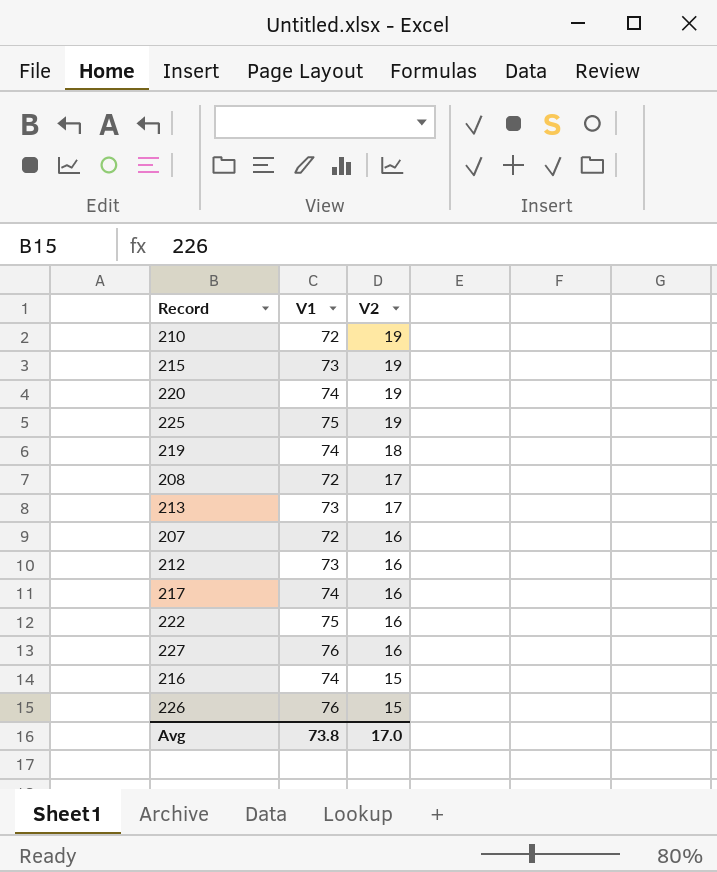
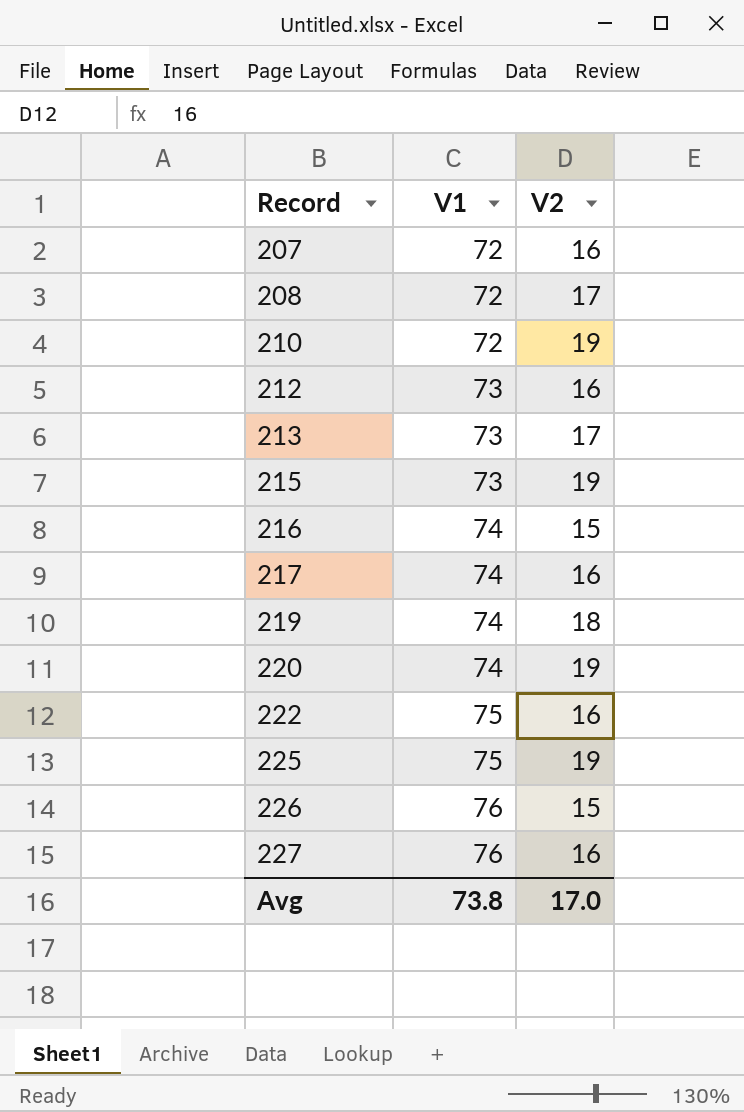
row order: V2 descending -> Record ascending

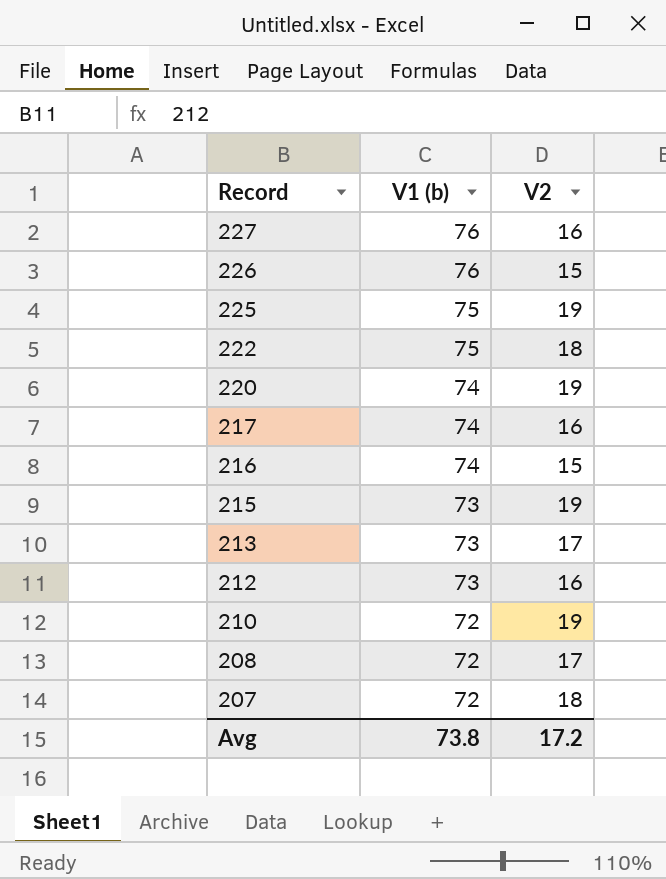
row order: Record ascending -> Record descending
column name: V1 -> V1 (b)
row 219: 74 | 18 -> none
222 | V2: 16 -> 18
207 | V2: 16 -> 18
Avg | V2: 17.0 -> 17.2

